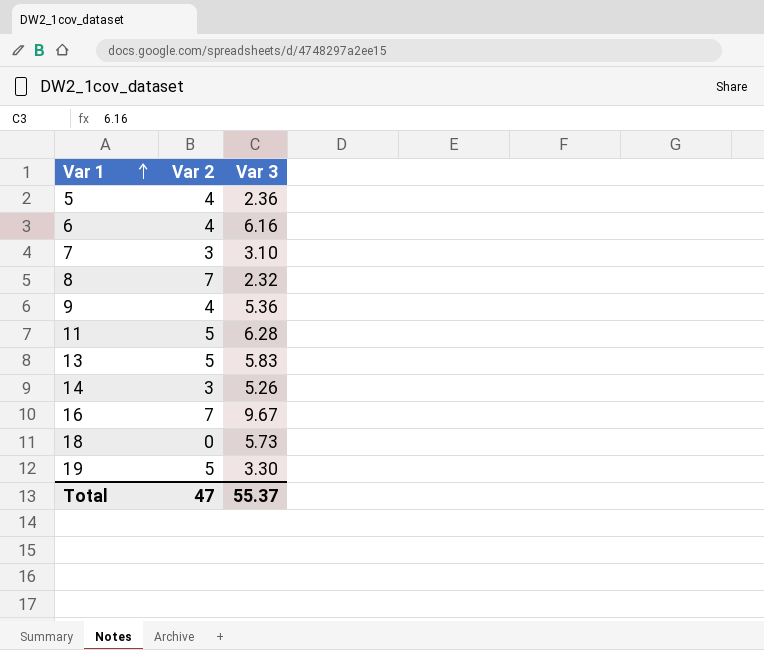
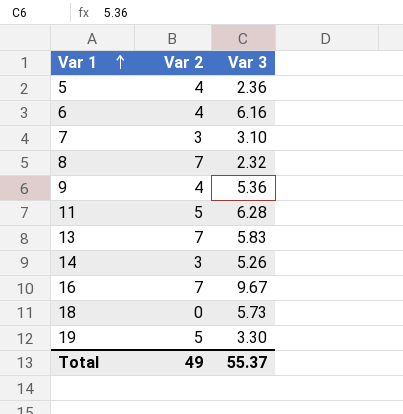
13 | Var 2: 5 -> 7
Total | Var 2: 47 -> 49

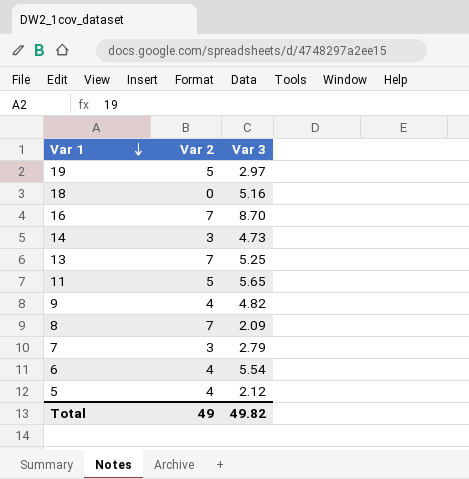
row order: Var 1 ascending -> Var 1 descending
19 | Var 3: 3.30 -> 2.97
18 | Var 3: 5.73 -> 5.16
16 | Var 3: 9.67 -> 8.70
14 | Var 3: 5.26 -> 4.73
13 | Var 3: 5.83 -> 5.25
11 | Var 3: 6.28 -> 5.65
9 | Var 3: 5.36 -> 4.82
8 | Var 3: 2.32 -> 2.09
7 | Var 3: 3.10 -> 2.79
6 | Var 3: 6.16 -> 5.54
5 | Var 3: 2.36 -> 2.12
Total | Var 3: 55.37 -> 49.82

